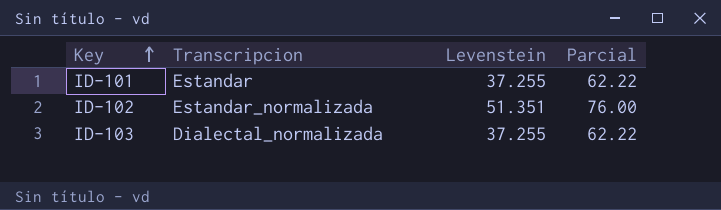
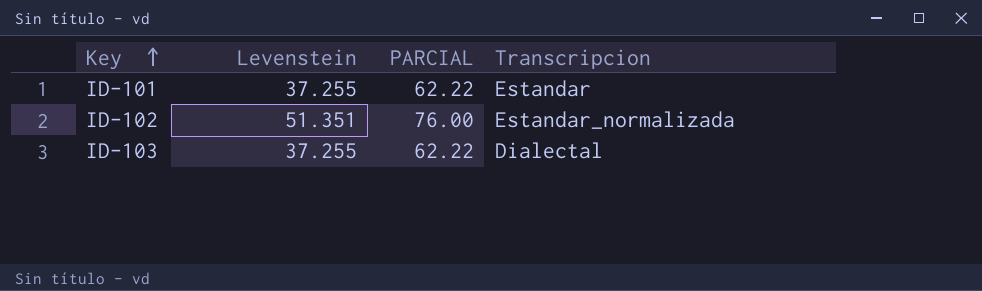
column name: Parcial -> PARCIAL
column Transcripcion | position: 2 -> 4
ID-103 | Transcripcion: Dialectal_normalizada -> Dialectal

